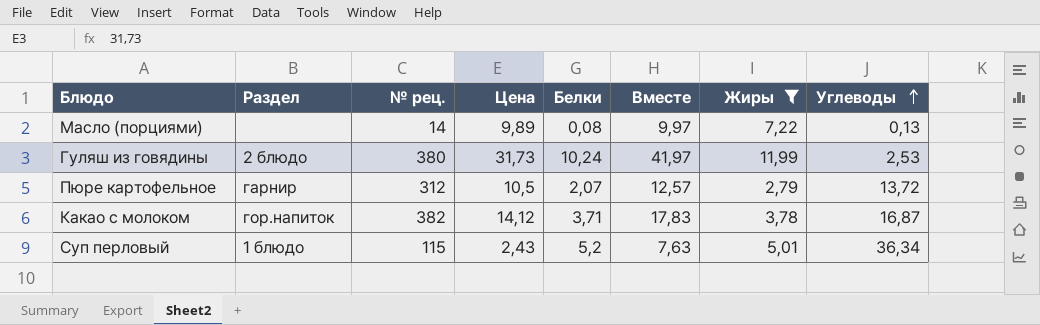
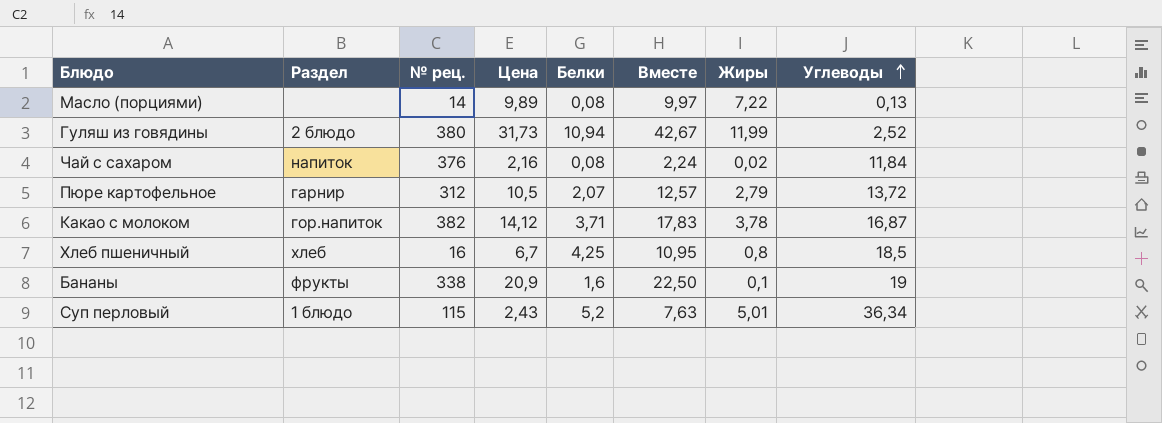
filter: Жиры >= 2,79 -> none
Гуляш из говядины | Белки: 10,24 -> 10,94
Гуляш из говядины | Вместе: 41,97 -> 42,67
Гуляш из говядины | Углеводы: 2,53 -> 2,52

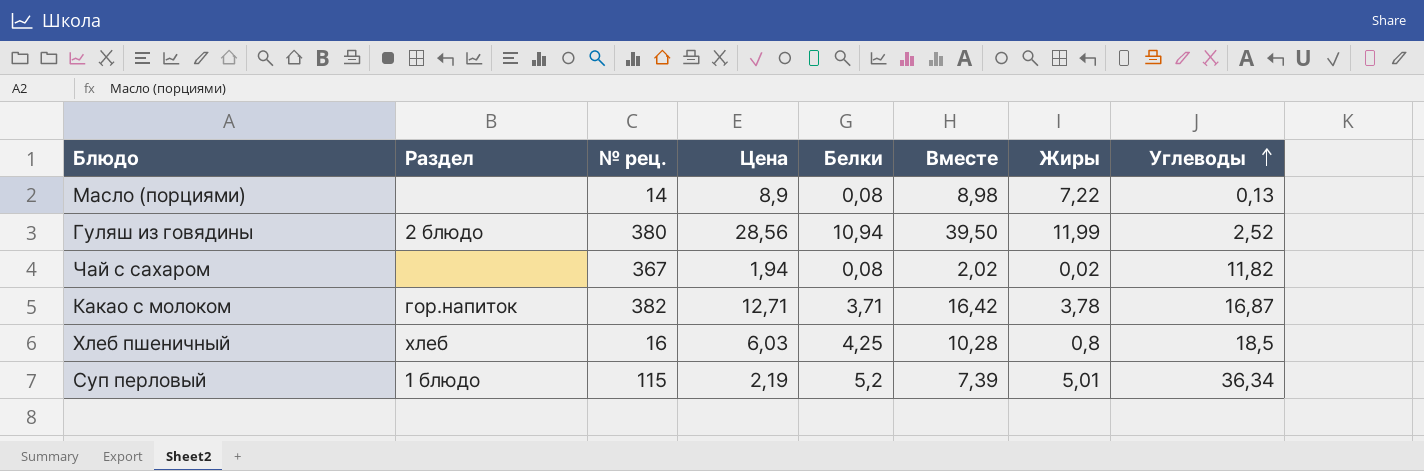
row Пюре картофельное: гарнир | 312 | 10,5 | 2,07 | 12,57 | 2,79 | 13,72 -> none
row Бананы: фрукты | 338 | 20,9 | 1,6 | 22,50 | 0,1 | 19 -> none
Масло (порциями) | Цена: 9,89 -> 8,9
Масло (порциями) | Вместе: 9,97 -> 8,98
Гуляш из говядины | Цена: 31,73 -> 28,56
Гуляш из говядины | Вместе: 42,67 -> 39,50
Чай с сахаром | Раздел: напиток -> none
Чай с сахаром | № рец.: 376 -> 367
Чай с сахаром | Цена: 2,16 -> 1,94
Чай с сахаром | Вместе: 2,24 -> 2,02
Чай с сахаром | Углеводы: 11,84 -> 11,82
Какао с молоком | Цена: 14,12 -> 12,71
Какао с молоком | Вместе: 17,83 -> 16,42
Хлеб пшеничный | Цена: 6,7 -> 6,03
Хлеб пшеничный | Вместе: 10,95 -> 10,28
Суп перловый | Цена: 2,43 -> 2,19
Суп перловый | Вместе: 7,63 -> 7,39

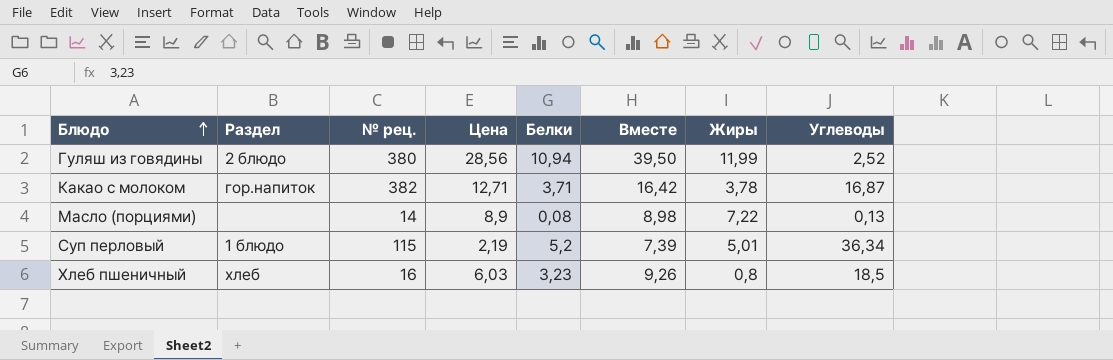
row order: Углеводы ascending -> Блюдо ascending
row Чай с сахаром: none | 367 | 1,94 | 0,08 | 2,02 | 0,02 | 11,82 -> none
Хлеб пшеничный | Белки: 4,25 -> 3,23
Хлеб пшеничный | Вместе: 10,28 -> 9,26

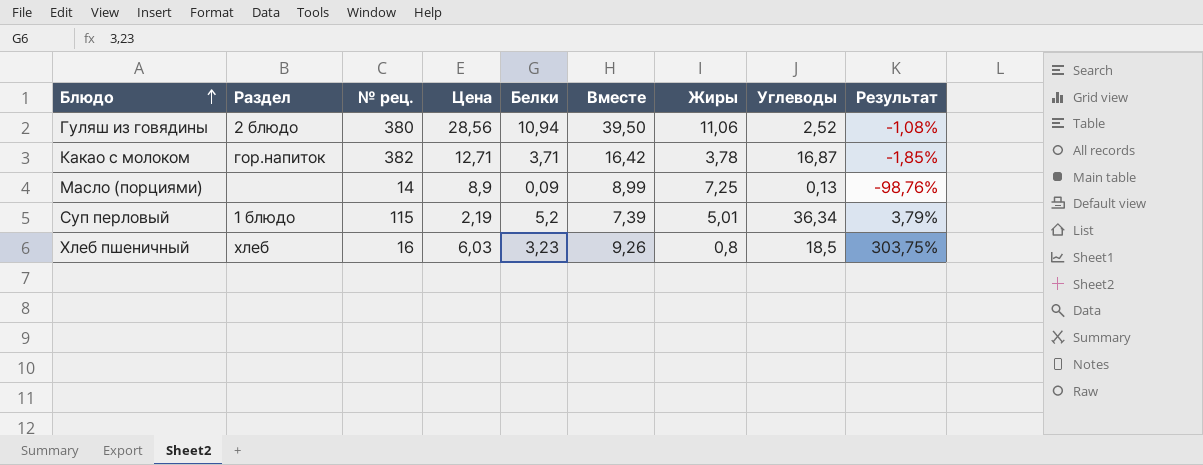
column Результат | formula: none -> ([Белки] - [Жиры]) / [Жиры]
Гуляш из говядины | Жиры: 11,99 -> 11,06
Масло (порциями) | Белки: 0,08 -> 0,09
Масло (порциями) | Вместе: 8,98 -> 8,99
Масло (порциями) | Жиры: 7,22 -> 7,25

